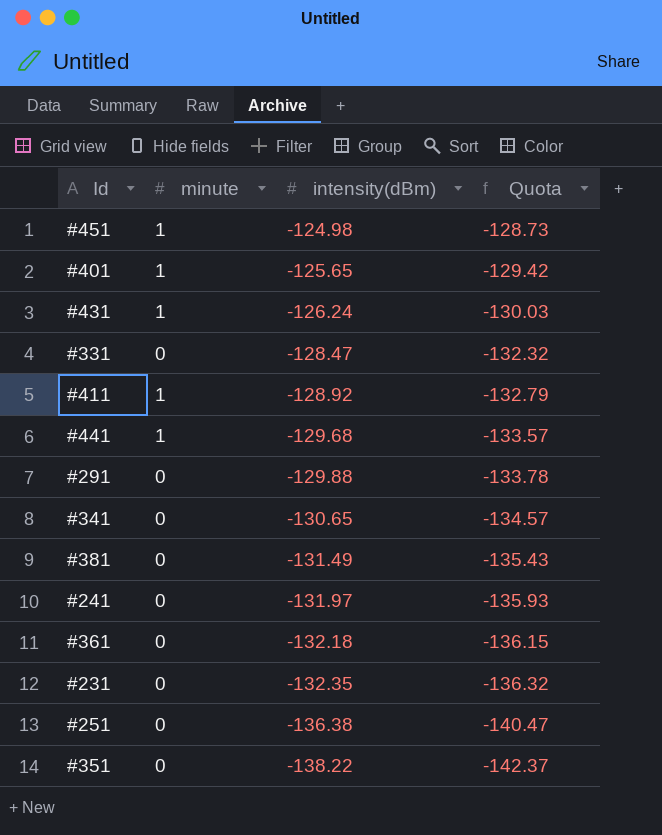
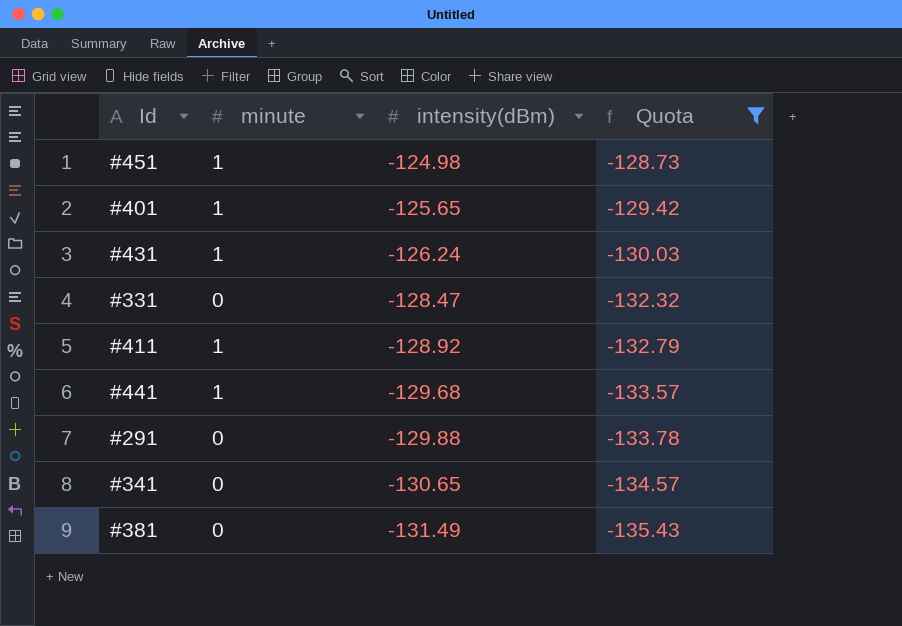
filter: none -> Quota >= -135.43

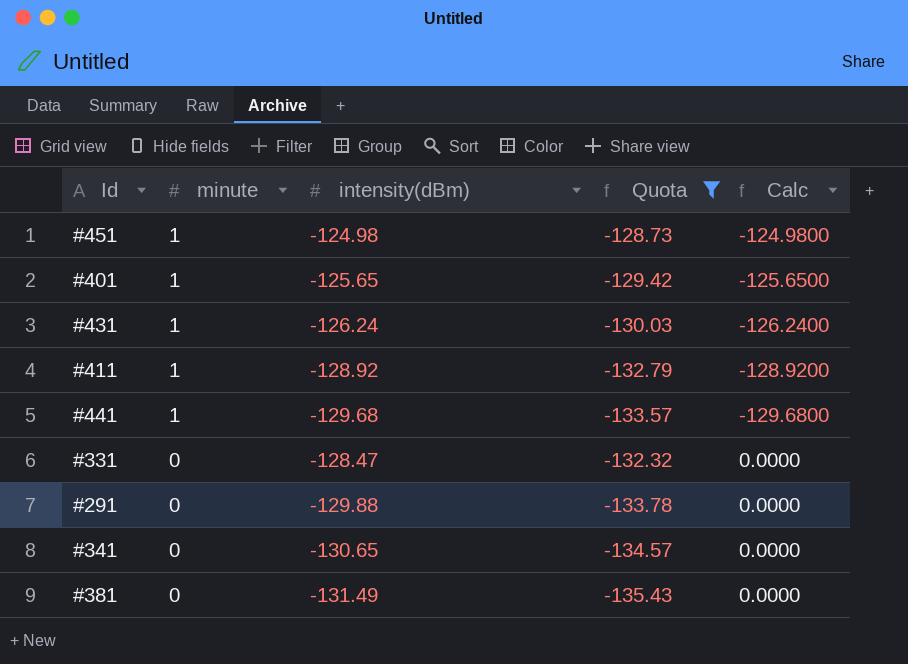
row order: intensity(dBm) descending -> minute descending
column Calc | formula: none -> [minute] * [intensity(dBm)]

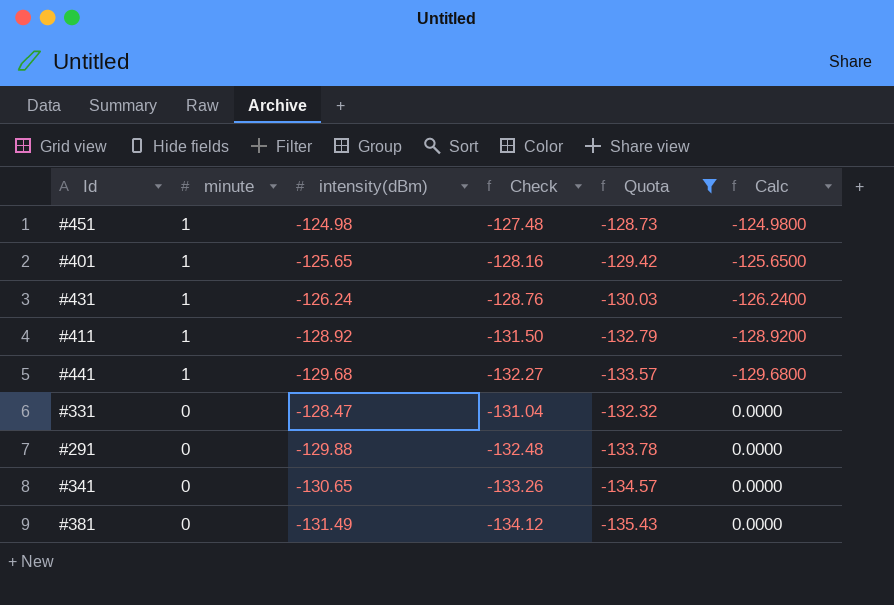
column Check | formula: none -> [intensity(dBm)] * 1.02

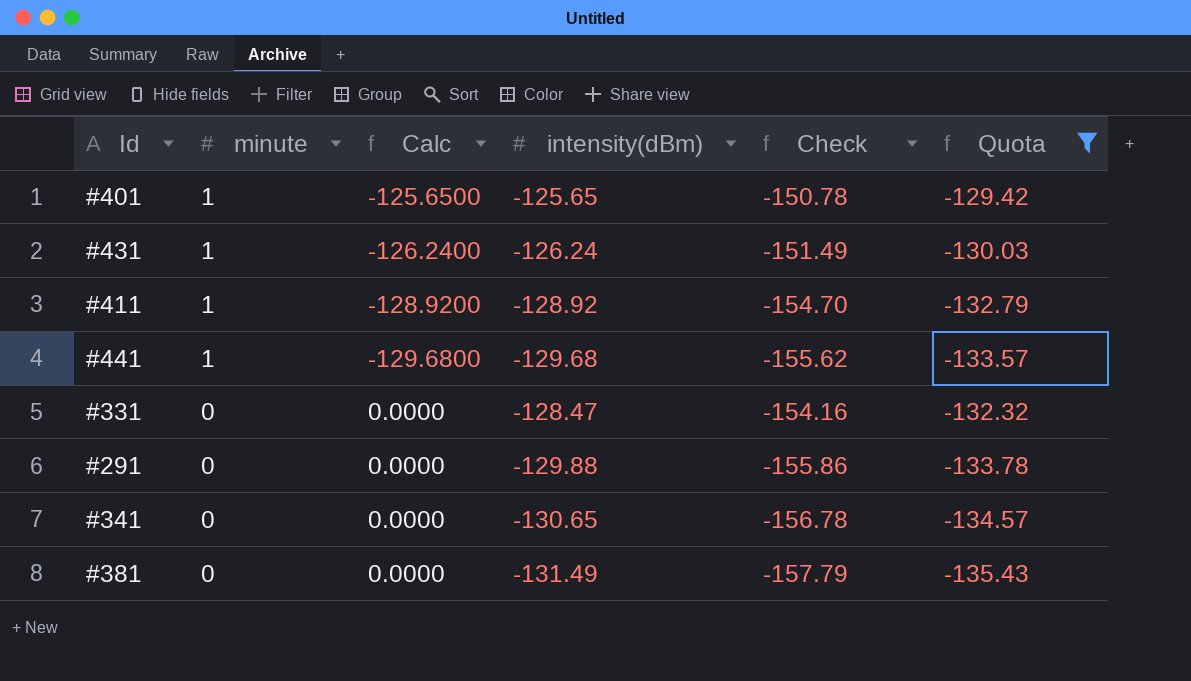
column Calc | position: 6 -> 3
column Check | formula: [intensity(dBm)] * 1.02 -> [intensity(dBm)] * 1.2
row #451: 1 | -124.98 | -127.48 | -128.73 | -124.9800 -> none

